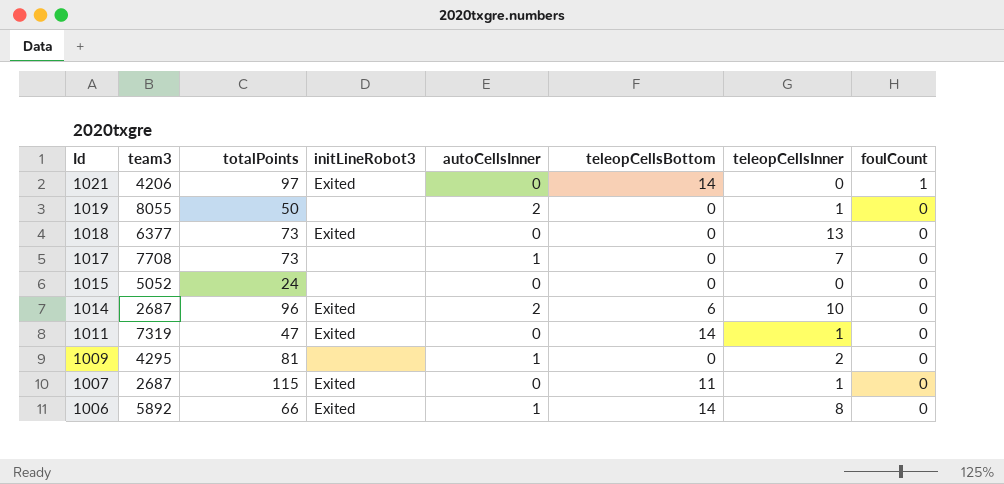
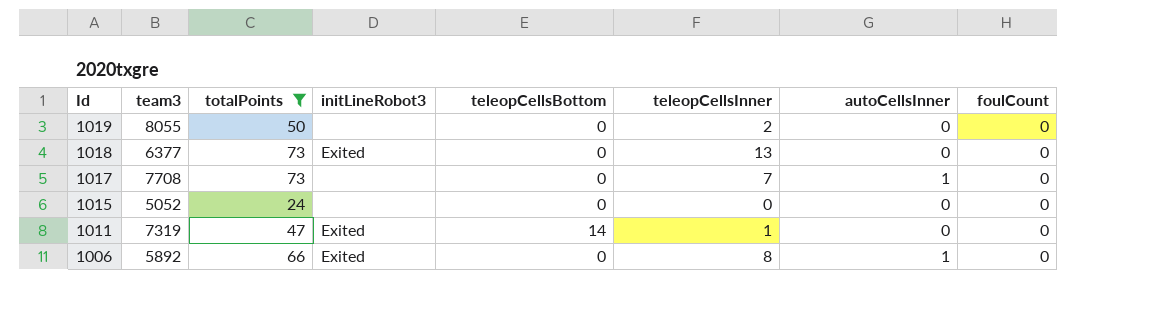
filter: none -> totalPoints <= 73
column autoCellsInner | position: 5 -> 7
1019 | teleopCellsInner: 1 -> 2
1019 | autoCellsInner: 2 -> 0
1006 | teleopCellsBottom: 14 -> 0

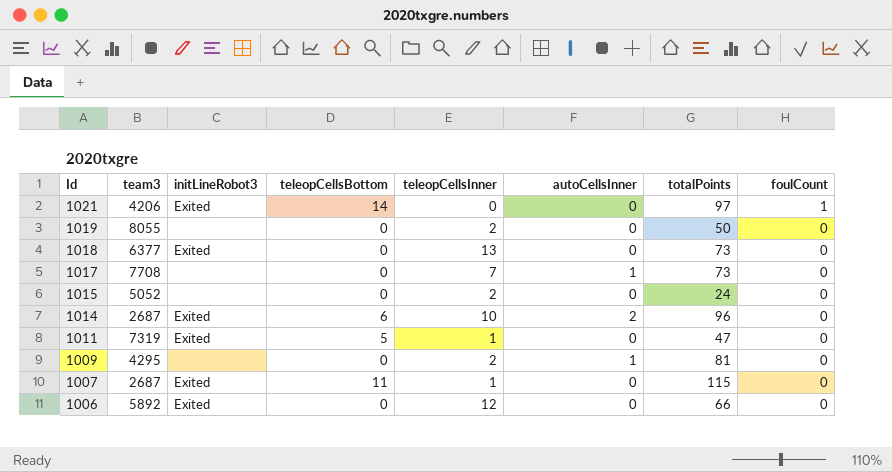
filter: totalPoints <= 73 -> none
column totalPoints | position: 3 -> 7
1015 | teleopCellsInner: 0 -> 2
1011 | teleopCellsBottom: 14 -> 5
1006 | teleopCellsInner: 8 -> 12
1006 | autoCellsInner: 1 -> 0

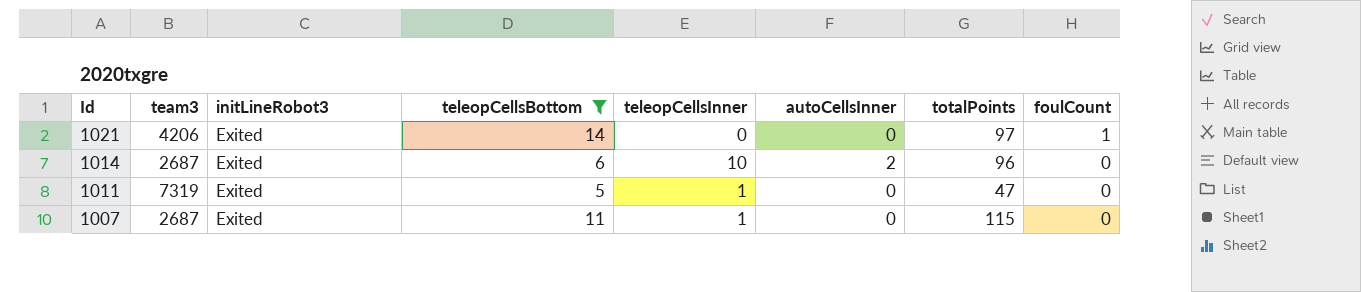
filter: none -> teleopCellsBottom != 0

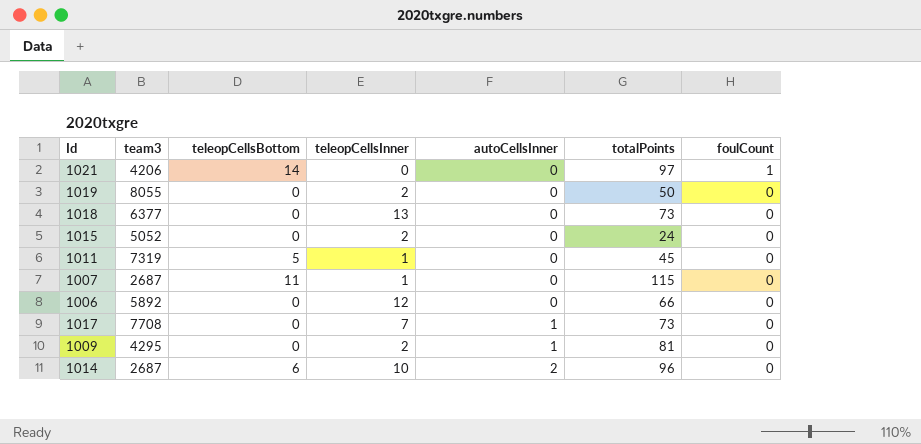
filter: teleopCellsBottom != 0 -> none
row order: Id descending -> autoCellsInner ascending
column initLineRobot3 | position: 3 -> none
1011 | totalPoints: 47 -> 45

